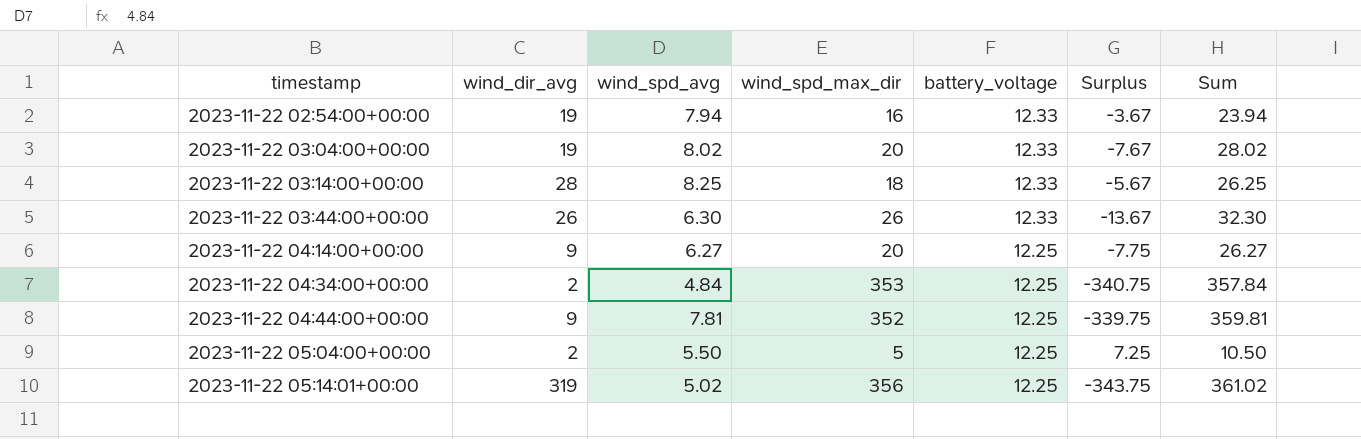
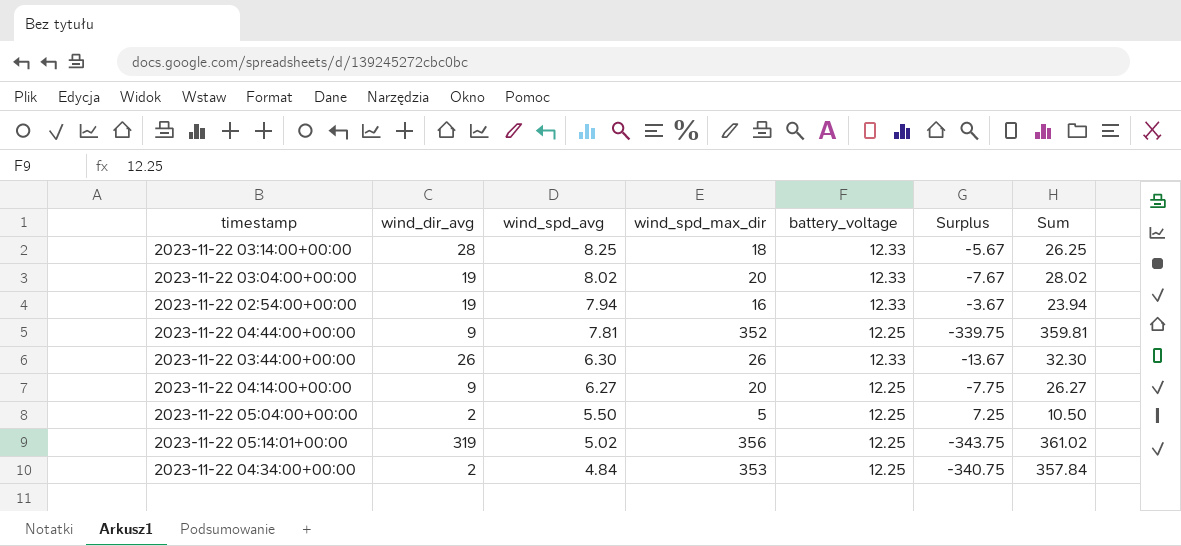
row order: timestamp ascending -> wind_spd_avg descending

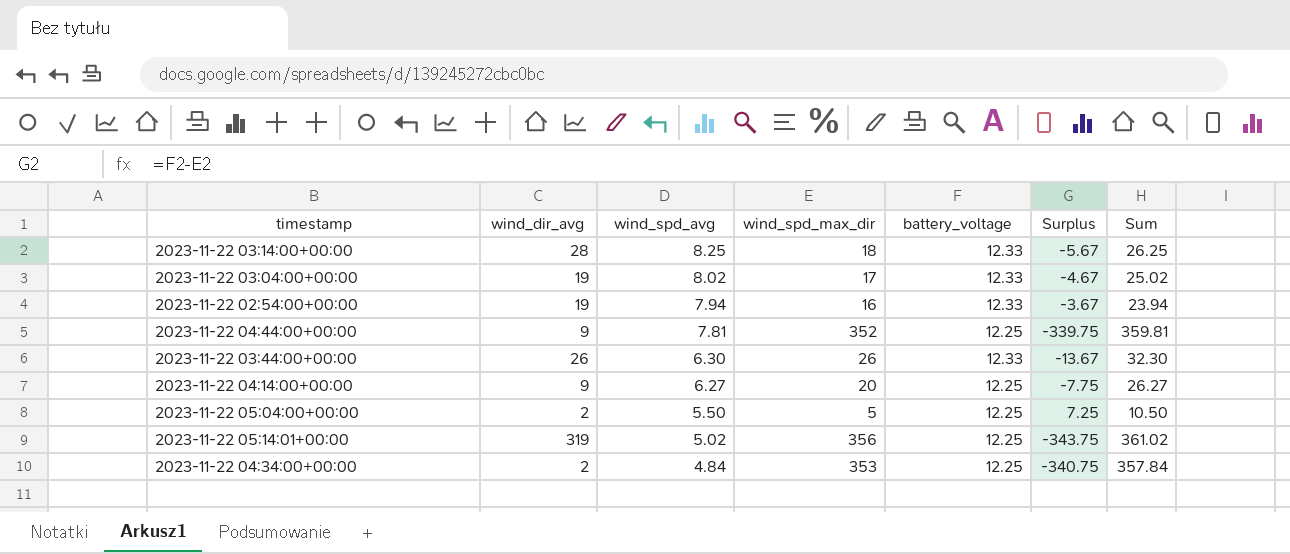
2023-11-22 03:04:00+00:00 | wind_spd_max_dir: 20 -> 17
2023-11-22 03:04:00+00:00 | Surplus: -7.67 -> -4.67
2023-11-22 03:04:00+00:00 | Sum: 28.02 -> 25.02

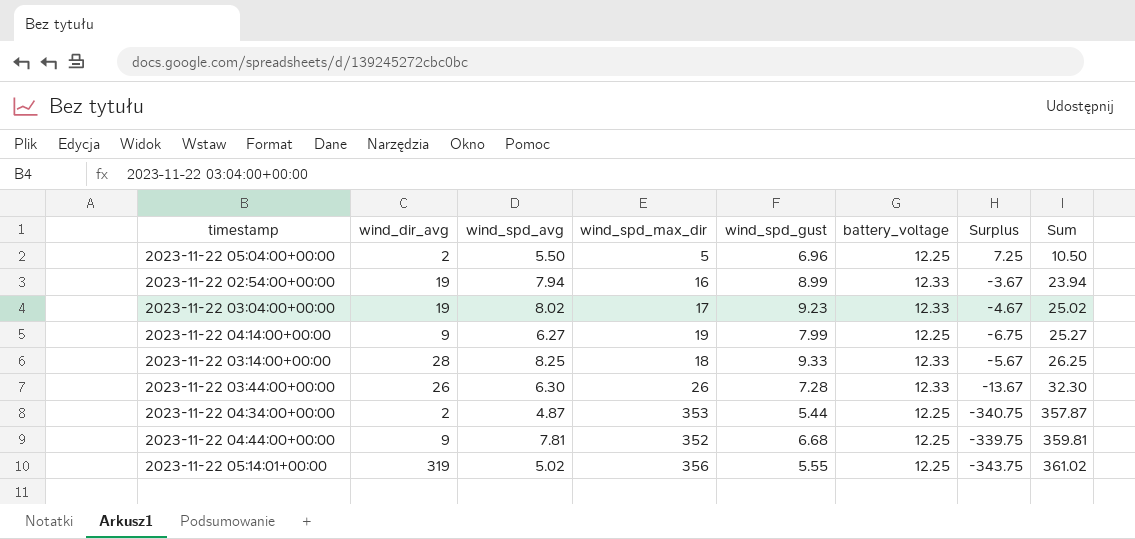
row order: wind_spd_avg descending -> Sum ascending
column wind_spd_gust | position: none -> 5
2023-11-22 04:14:00+00:00 | wind_spd_max_dir: 20 -> 19
2023-11-22 04:14:00+00:00 | Surplus: -7.75 -> -6.75
2023-11-22 04:14:00+00:00 | Sum: 26.27 -> 25.27
2023-11-22 04:34:00+00:00 | wind_spd_avg: 4.84 -> 4.87
2023-11-22 04:34:00+00:00 | Sum: 357.84 -> 357.87

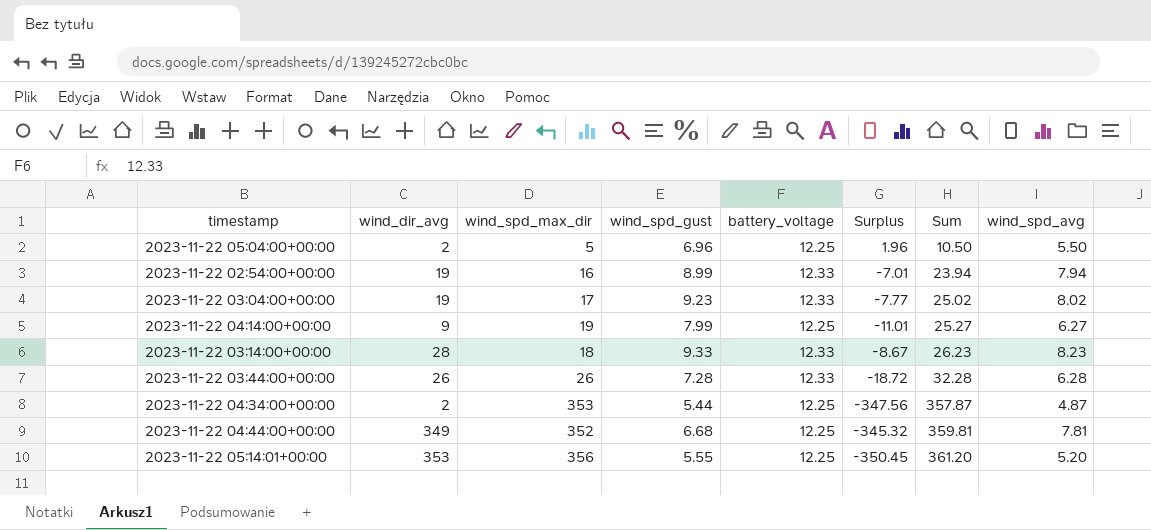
column Surplus | formula: [battery_voltage] - [wind_spd_max_dir] -> [wind_spd_gust] - [wind_spd_max_dir]
column wind_spd_avg | position: 3 -> 8
2023-11-22 03:14:00+00:00 | Sum: 26.25 -> 26.23
2023-11-22 03:14:00+00:00 | wind_spd_avg: 8.25 -> 8.23
2023-11-22 03:44:00+00:00 | Sum: 32.30 -> 32.28
2023-11-22 03:44:00+00:00 | wind_spd_avg: 6.30 -> 6.28
2023-11-22 04:44:00+00:00 | wind_dir_avg: 9 -> 349
2023-11-22 05:14:01+00:00 | wind_dir_avg: 319 -> 353
2023-11-22 05:14:01+00:00 | Sum: 361.02 -> 361.20
2023-11-22 05:14:01+00:00 | wind_spd_avg: 5.02 -> 5.20

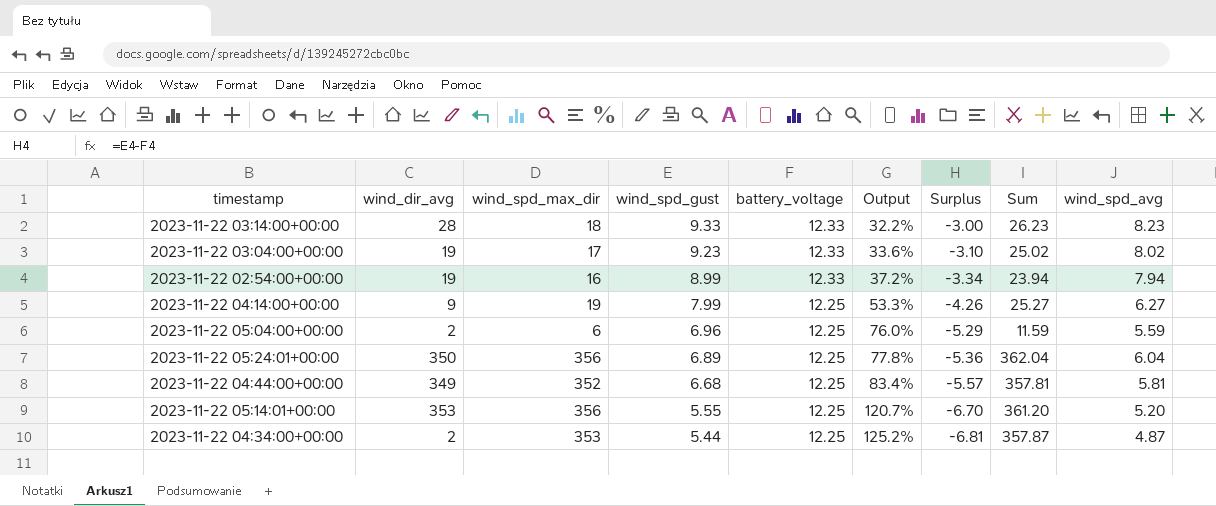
row order: Sum ascending -> wind_spd_gust descending
column Output | formula: none -> ([battery_voltage] - [wind_spd_gust]) / [wind_spd_gust]
column Surplus | formula: [wind_spd_gust] - [wind_spd_max_dir] -> [wind_spd_gust] - [battery_voltage]
row 2023-11-22 03:44:00+00:00: 26 | 26 | 7.28 | 12.33 | -18.72 | 32.28 | 6.28 -> none
2023-11-22 05:04:00+00:00 | wind_spd_max_dir: 5 -> 6
2023-11-22 05:04:00+00:00 | Sum: 10.50 -> 11.59
2023-11-22 05:04:00+00:00 | wind_spd_avg: 5.50 -> 5.59
row 2023-11-22 05:24:01+00:00: none -> 350 | 356 | 6.89 | 12.25 | 77.8% | -5.36 | 362.04 | 6.04
2023-11-22 04:44:00+00:00 | Sum: 359.81 -> 357.81
2023-11-22 04:44:00+00:00 | wind_spd_avg: 7.81 -> 5.81

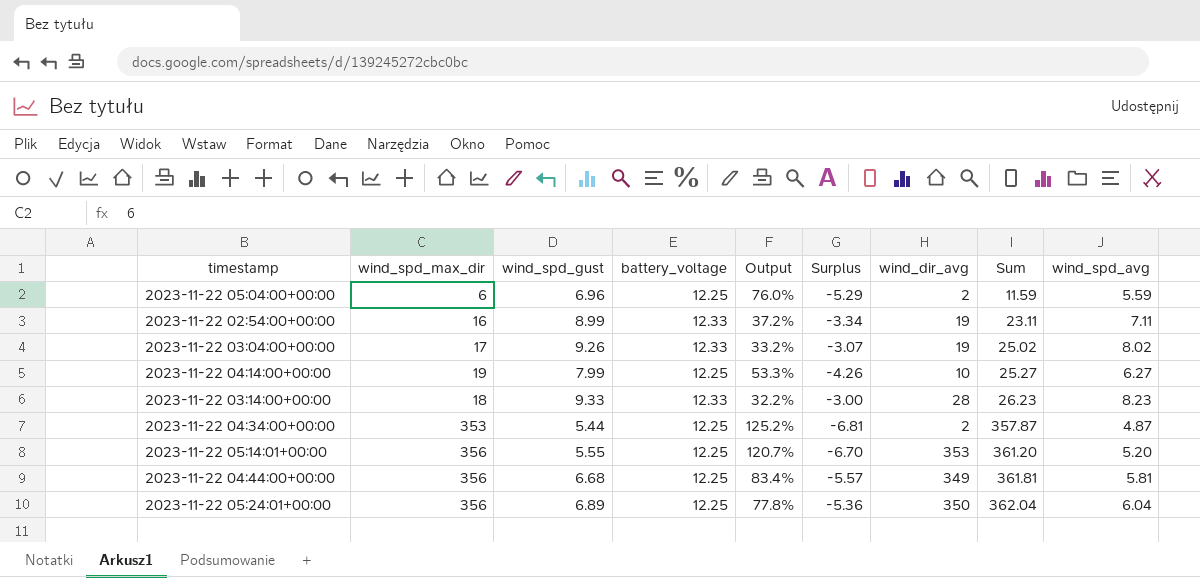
row order: wind_spd_gust descending -> Sum ascending
column wind_dir_avg | position: 2 -> 7
2023-11-22 02:54:00+00:00 | Sum: 23.94 -> 23.11
2023-11-22 02:54:00+00:00 | wind_spd_avg: 7.94 -> 7.11
2023-11-22 03:04:00+00:00 | wind_spd_gust: 9.23 -> 9.26
2023-11-22 03:04:00+00:00 | Output: 33.6% -> 33.2%
2023-11-22 03:04:00+00:00 | Surplus: -3.10 -> -3.07
2023-11-22 04:14:00+00:00 | wind_dir_avg: 9 -> 10
2023-11-22 04:44:00+00:00 | wind_spd_max_dir: 352 -> 356
2023-11-22 04:44:00+00:00 | Sum: 357.81 -> 361.81

